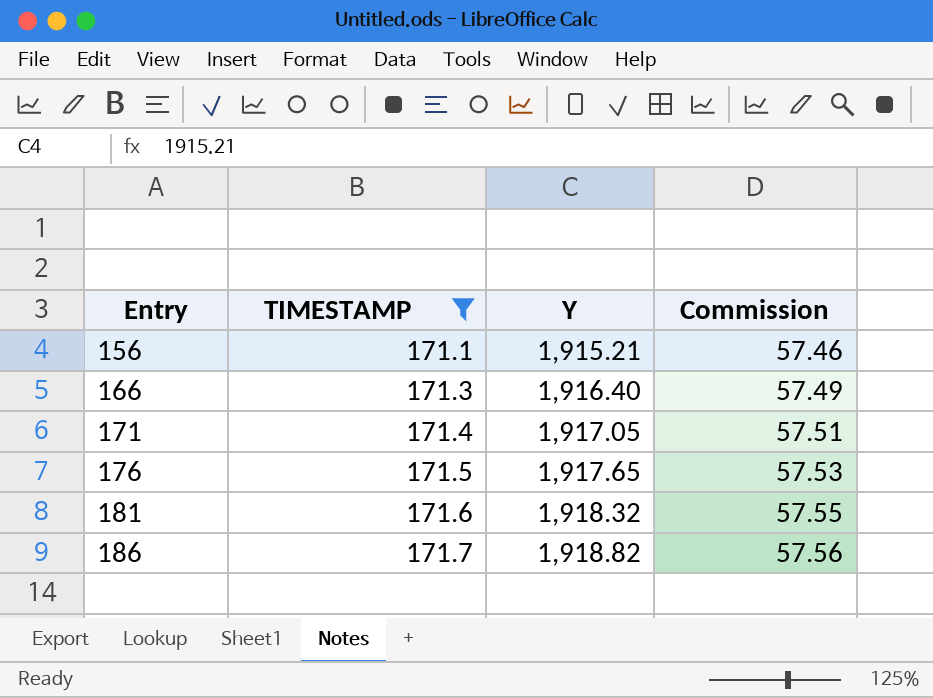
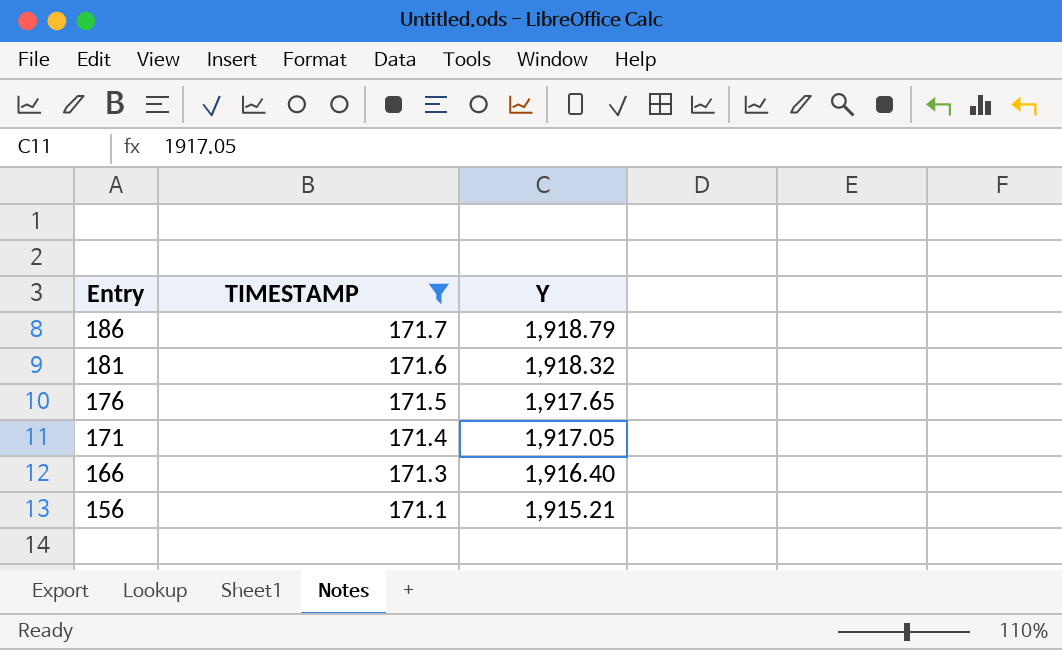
row order: Entry ascending -> Entry descending
column Commission | formula: [Y] * 0.03 -> none
186 | Y: 1,918.82 -> 1,918.79

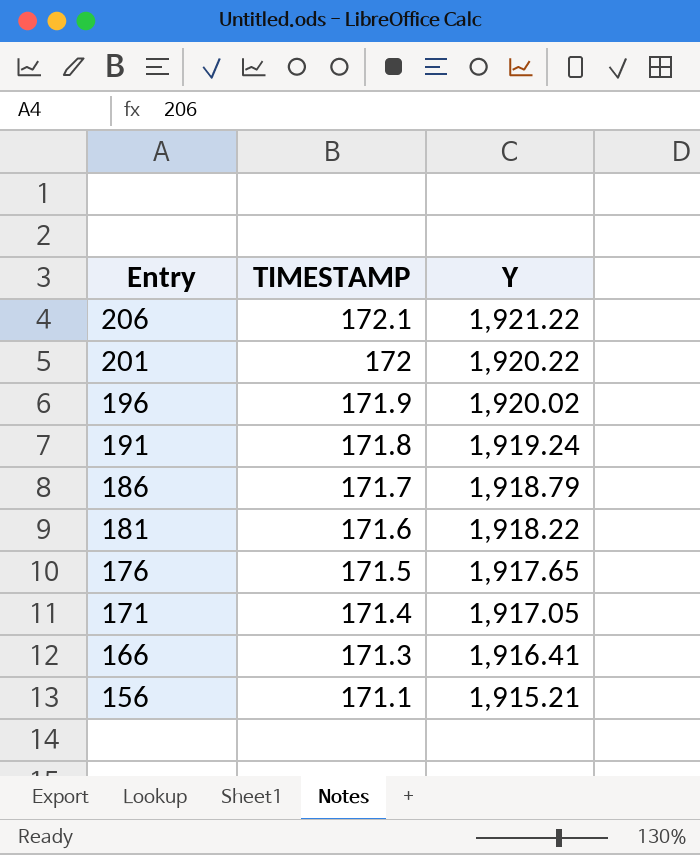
filter: TIMESTAMP <= 171.7 -> none
181 | Y: 1,918.32 -> 1,918.22
166 | Y: 1,916.40 -> 1,916.41

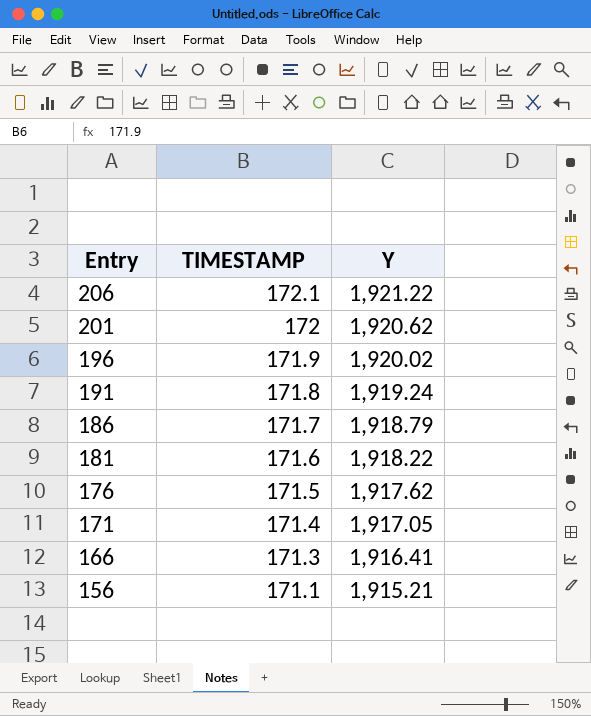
201 | Y: 1,920.22 -> 1,920.62
176 | Y: 1,917.65 -> 1,917.62

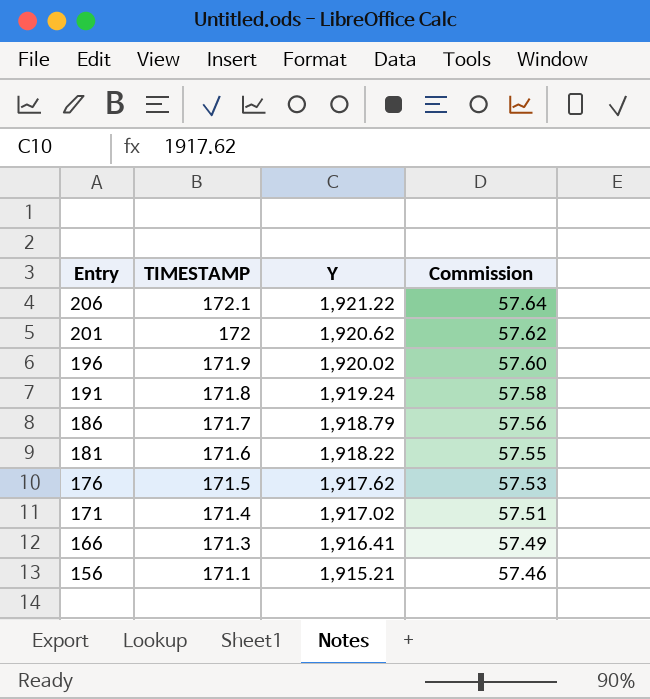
column Commission | formula: none -> [Y] * 0.03
171 | Y: 1,917.05 -> 1,917.02

